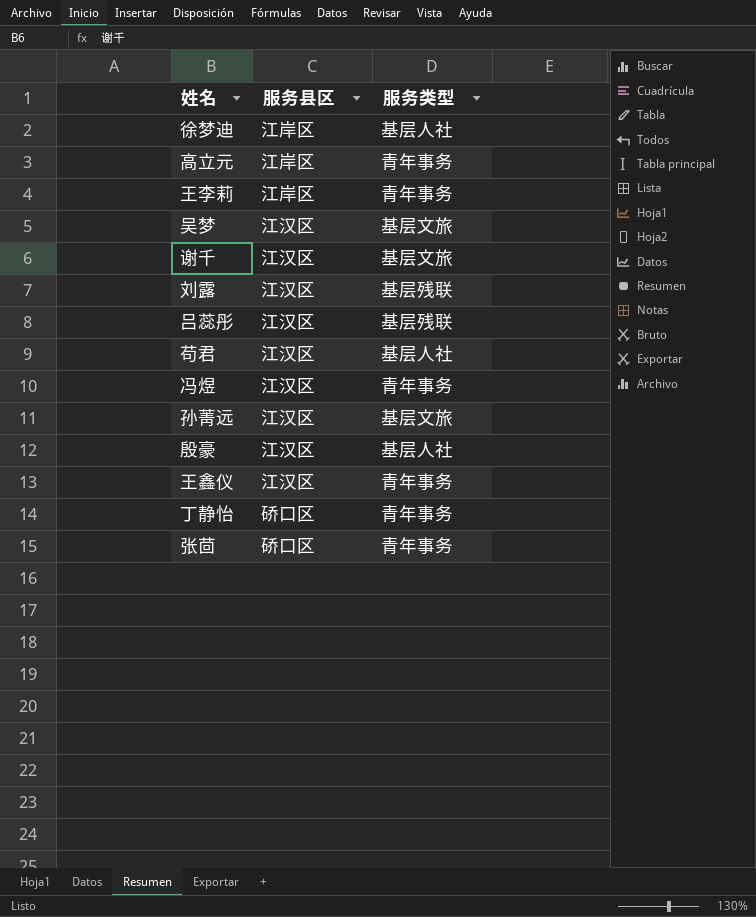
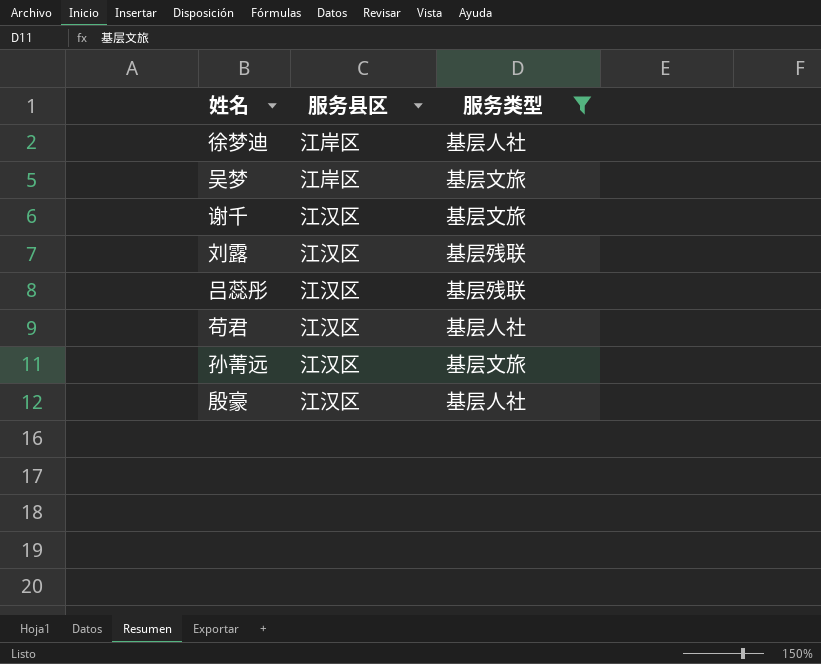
filter: none -> 服务类型 != 青年事务
吴梦 | 服务县区: 江汉区 -> 江岸区

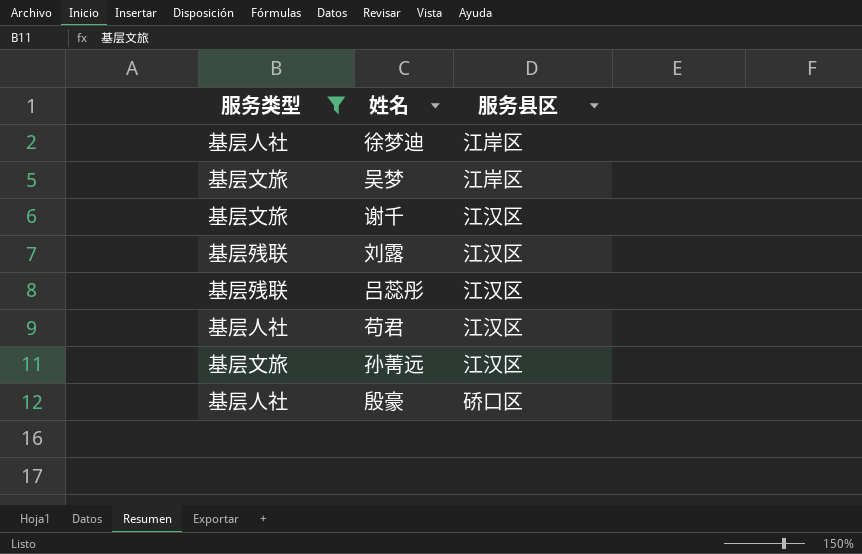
column 服务类型 | position: 3 -> 1
殷豪 | 服务县区: 江汉区 -> 硚口区

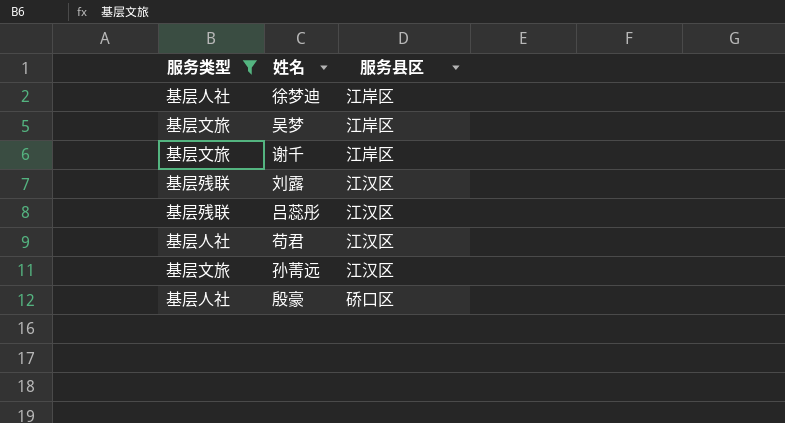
谢千 | 服务县区: 江汉区 -> 江岸区

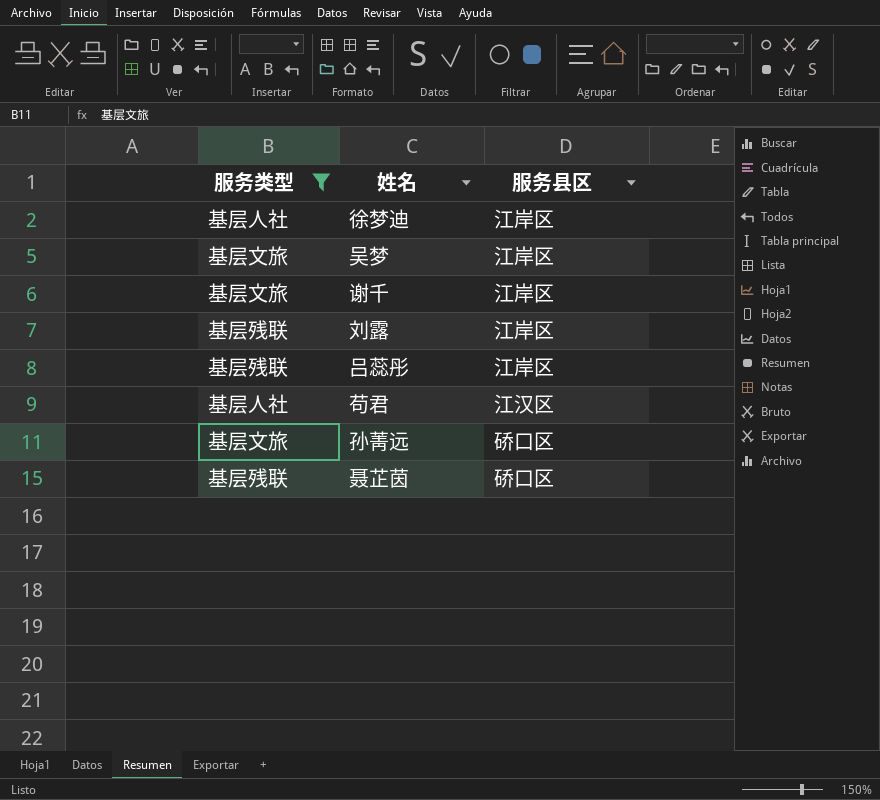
row 殷豪: 基层人社 | 硚口区 -> none
刘露 | 服务县区: 江汉区 -> 江岸区
吕蕊彤 | 服务县区: 江汉区 -> 江岸区
孙菁远 | 服务县区: 江汉区 -> 硚口区
row 聂芷茵: none -> 基层残联 | 硚口区

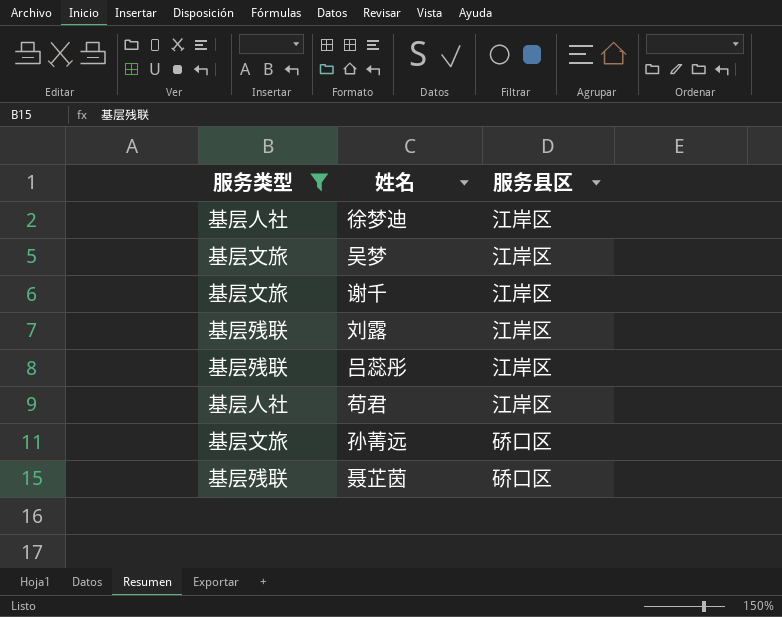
苟君 | 服务县区: 江汉区 -> 江岸区

